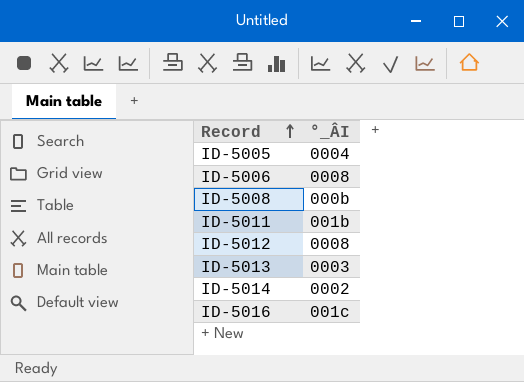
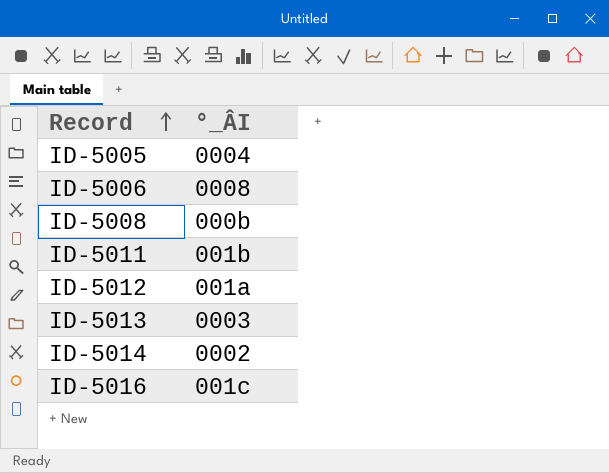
ID-5012 | °_ÂI: 0008 -> 001a

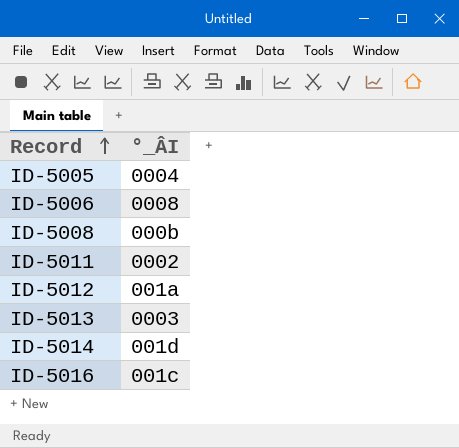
ID-5011 | °_ÂI: 001b -> 0002
ID-5014 | °_ÂI: 0002 -> 001d

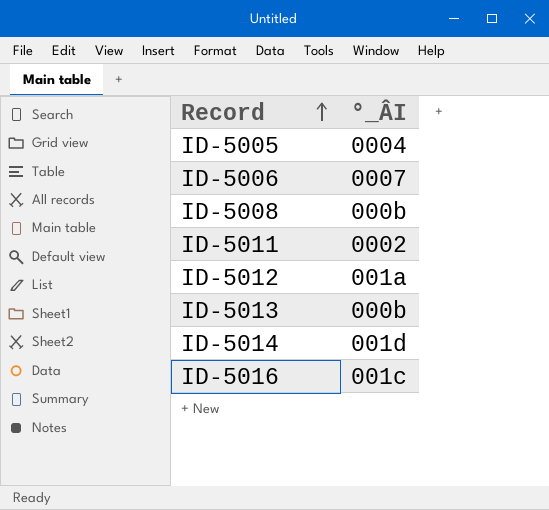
ID-5006 | °_ÂI: 0008 -> 0007
ID-5013 | °_ÂI: 0003 -> 000b

